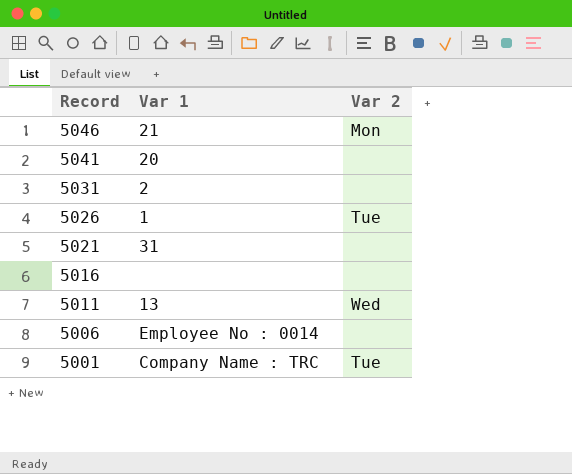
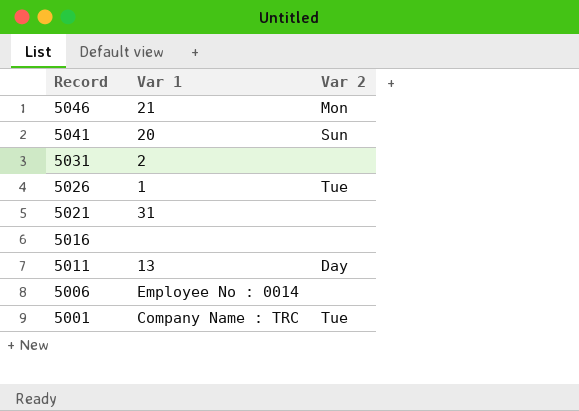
5041 | Var 2: none -> Sun
5011 | Var 2: Wed -> Day

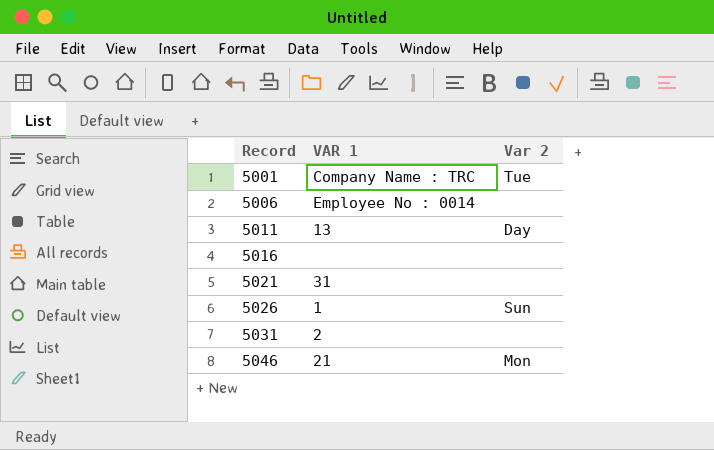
row order: Record descending -> Record ascending
column name: Var 1 -> VAR 1
row 5041: 20 | Sun -> none
5026 | Var 2: Tue -> Sun

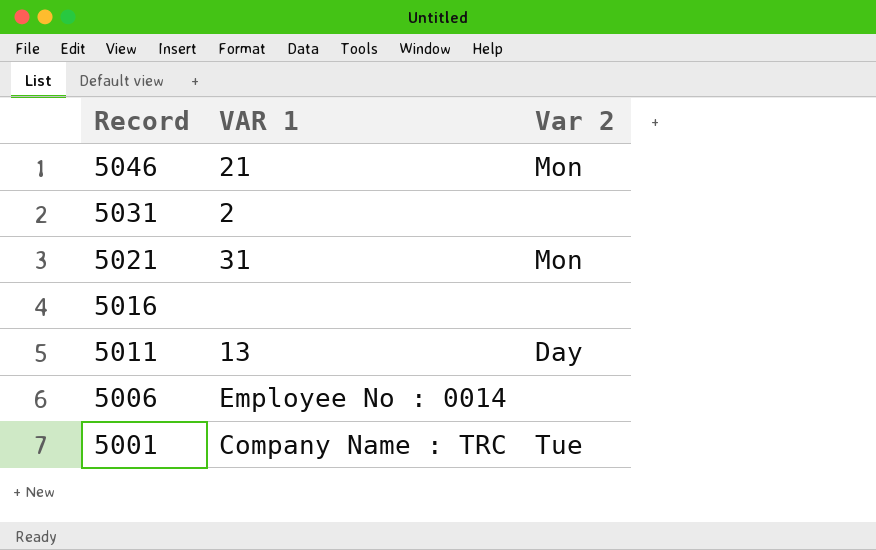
row order: Record ascending -> Record descending
row 5026: 1 | Sun -> none
5021 | Var 2: none -> Mon

